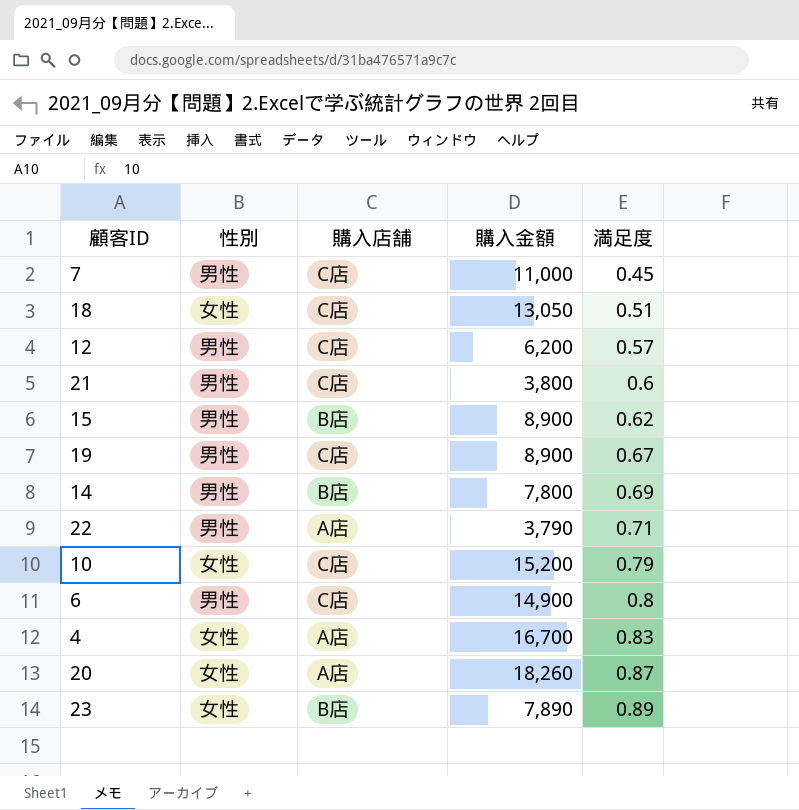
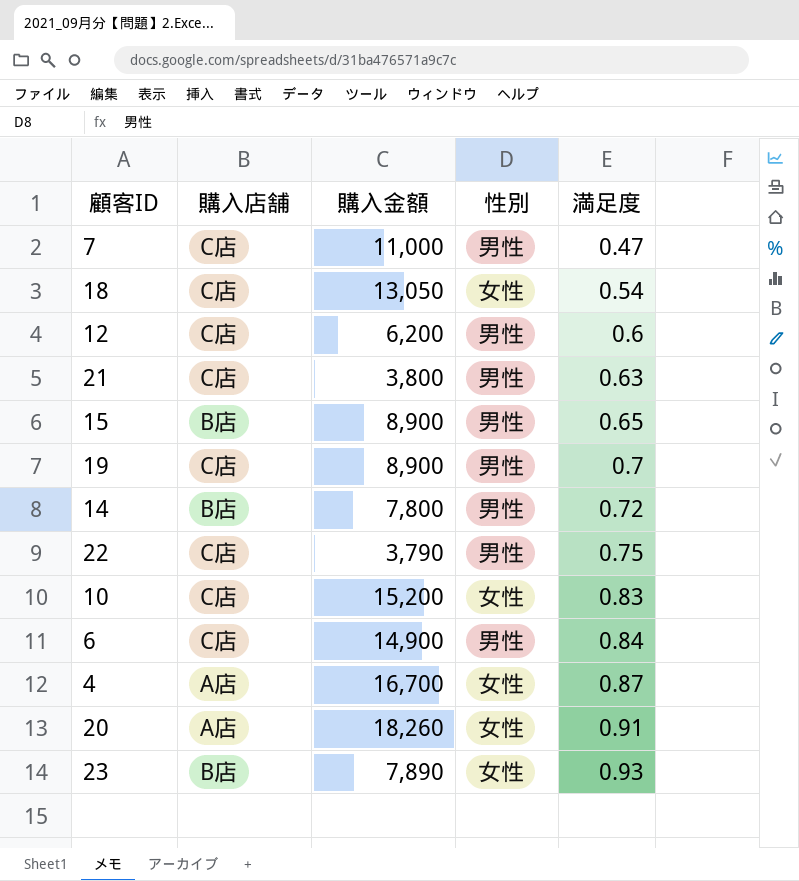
column 性別 | position: 2 -> 4
7 | 満足度: 0.45 -> 0.47
18 | 満足度: 0.51 -> 0.54
12 | 満足度: 0.57 -> 0.6
21 | 満足度: 0.6 -> 0.63
15 | 満足度: 0.62 -> 0.65
19 | 満足度: 0.67 -> 0.7
14 | 満足度: 0.69 -> 0.72
22 | 購入店舗: A店 -> C店
22 | 満足度: 0.71 -> 0.75
10 | 満足度: 0.79 -> 0.83
6 | 満足度: 0.8 -> 0.84
4 | 満足度: 0.83 -> 0.87
20 | 満足度: 0.87 -> 0.91
23 | 満足度: 0.89 -> 0.93

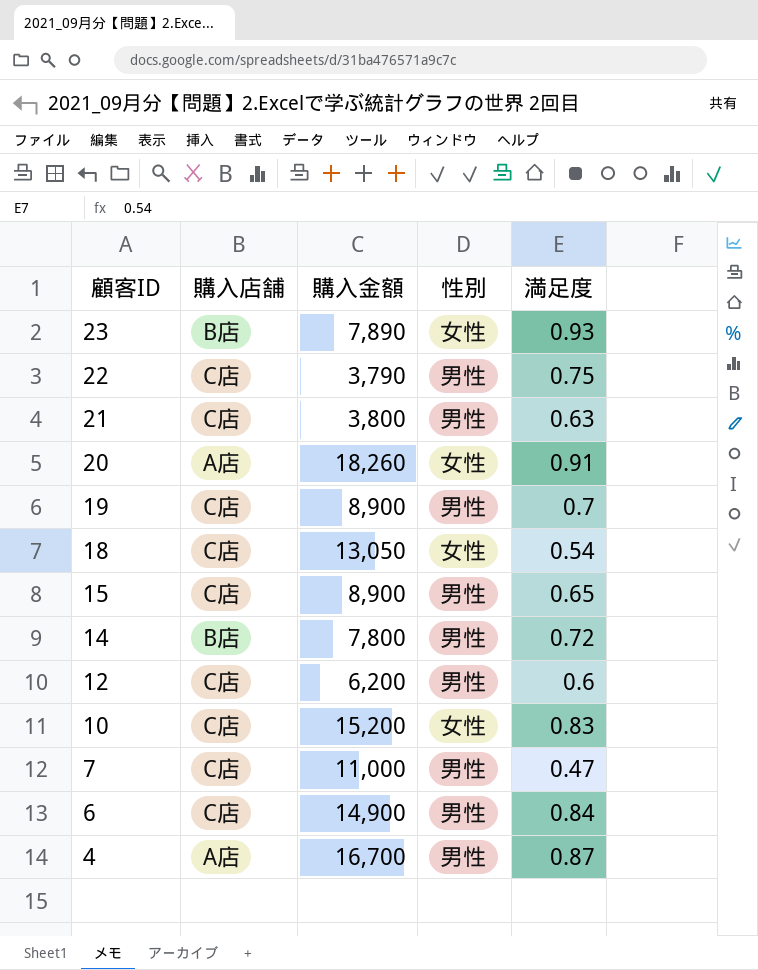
row order: 満足度 ascending -> 顧客ID descending
15 | 購入店舗: B店 -> C店
4 | 性別: 女性 -> 男性

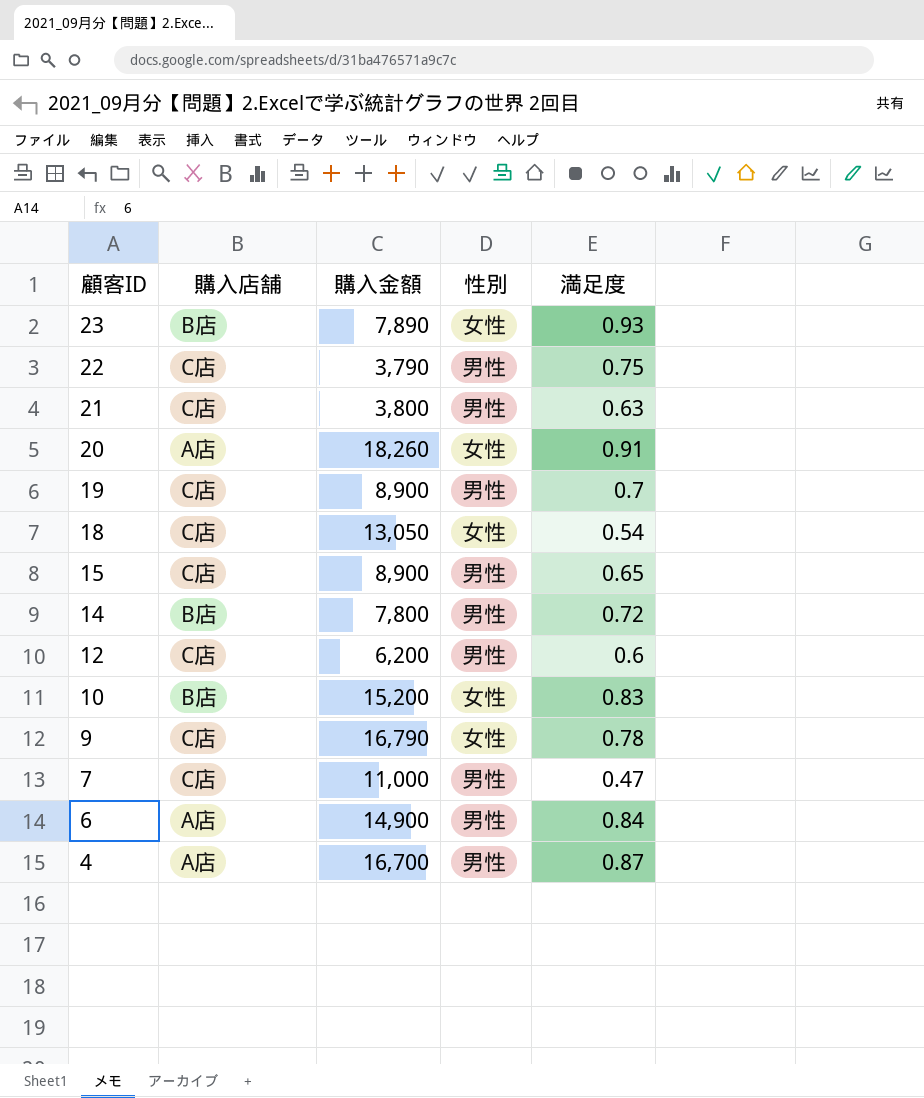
10 | 購入店舗: C店 -> B店
row 9: none -> C店 | 16,790 | 女性 | 0.78
6 | 購入店舗: C店 -> A店

